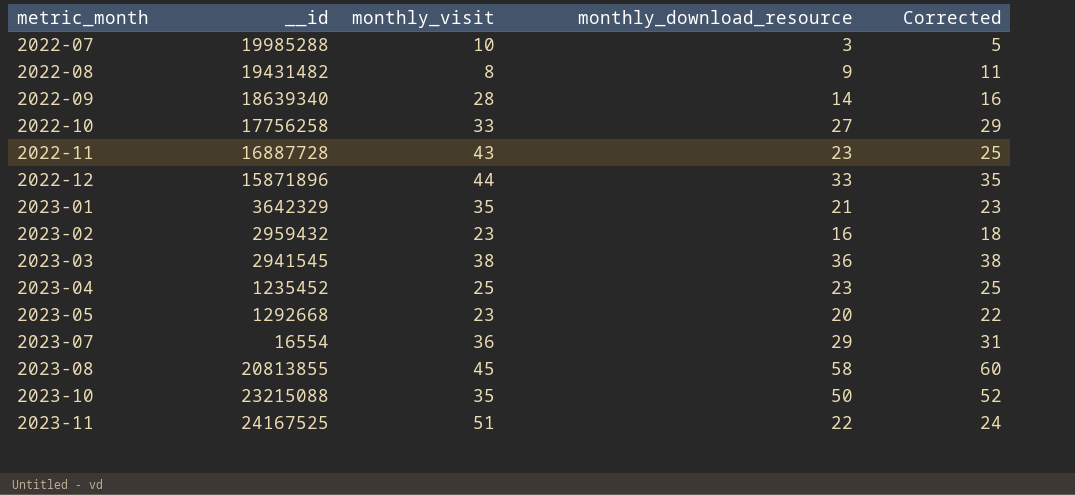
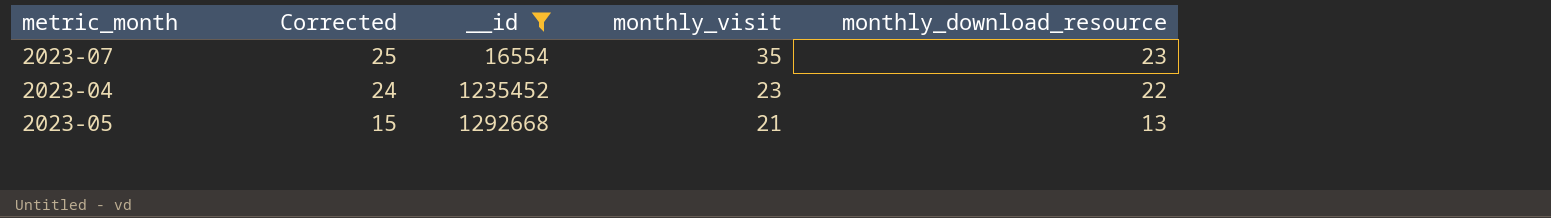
filter: none -> __id <= 1292668
row order: metric_month ascending -> Corrected descending
column Corrected | position: 5 -> 2
2023-07 | Corrected: 31 -> 25
2023-07 | monthly_visit: 36 -> 35
2023-07 | monthly_download_resource: 29 -> 23
2023-04 | Corrected: 25 -> 24
2023-04 | monthly_visit: 25 -> 23
2023-04 | monthly_download_resource: 23 -> 22
2023-05 | Corrected: 22 -> 15
2023-05 | monthly_visit: 23 -> 21
2023-05 | monthly_download_resource: 20 -> 13

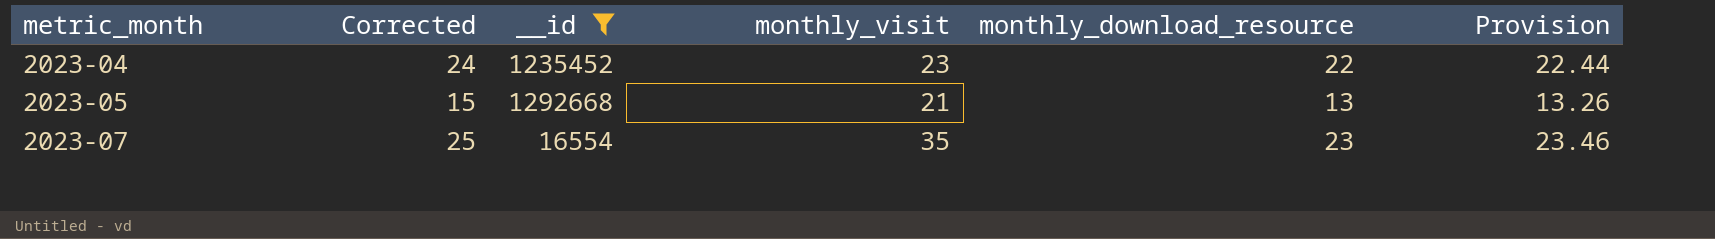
row order: Corrected descending -> metric_month ascending
column Provision | formula: none -> [monthly_download_resource] * 1.02

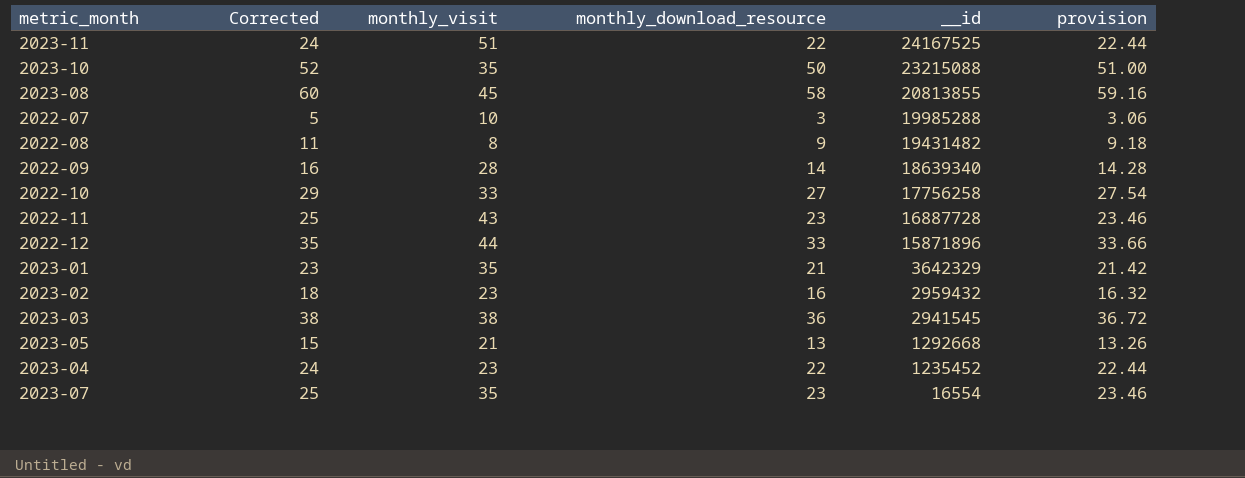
filter: __id <= 1292668 -> none
row order: metric_month ascending -> __id descending
column __id | position: 3 -> 5
column name: Provision -> provision

